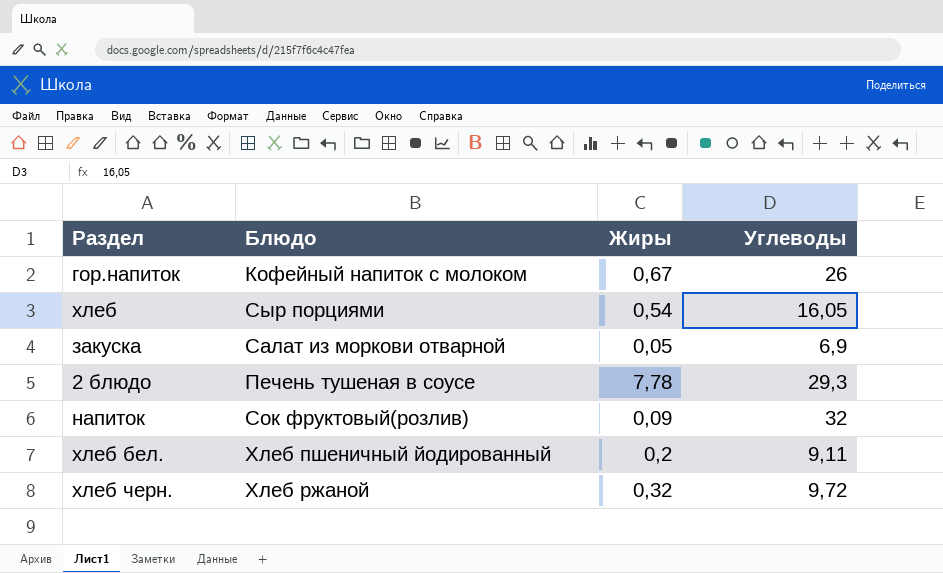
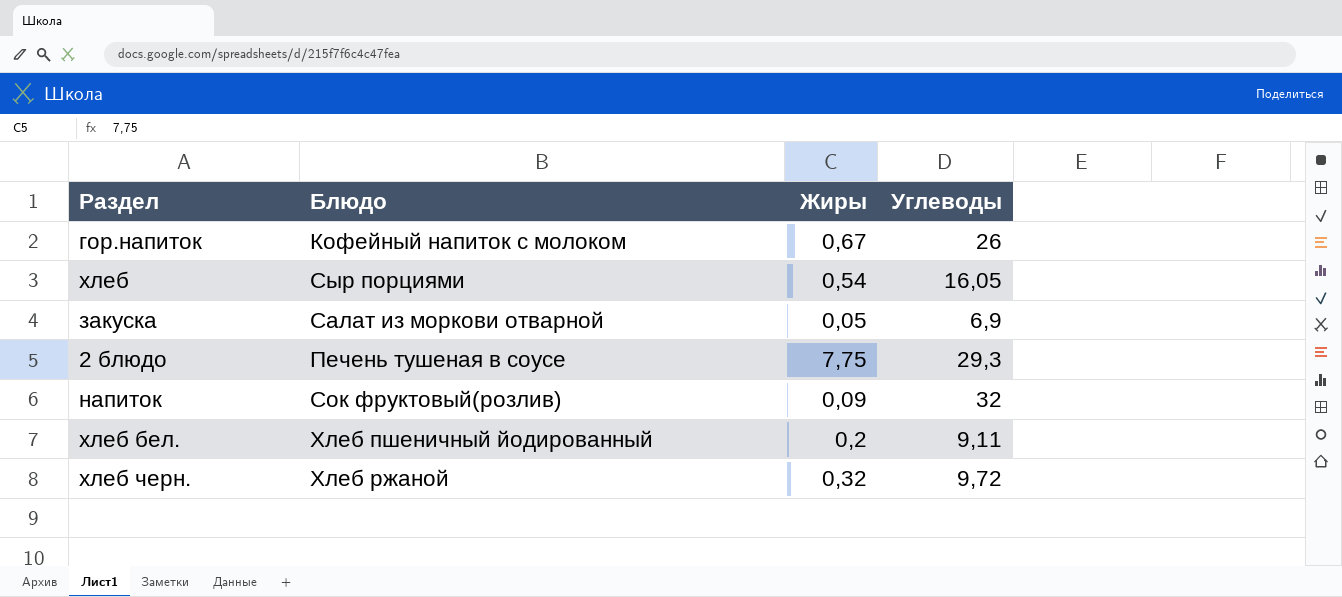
2 блюдо | Жиры: 7,78 -> 7,75

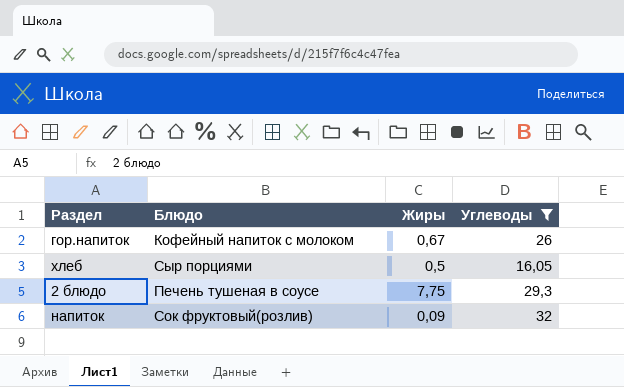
filter: none -> Углеводы >= 16,05
хлеб | Жиры: 0,54 -> 0,5

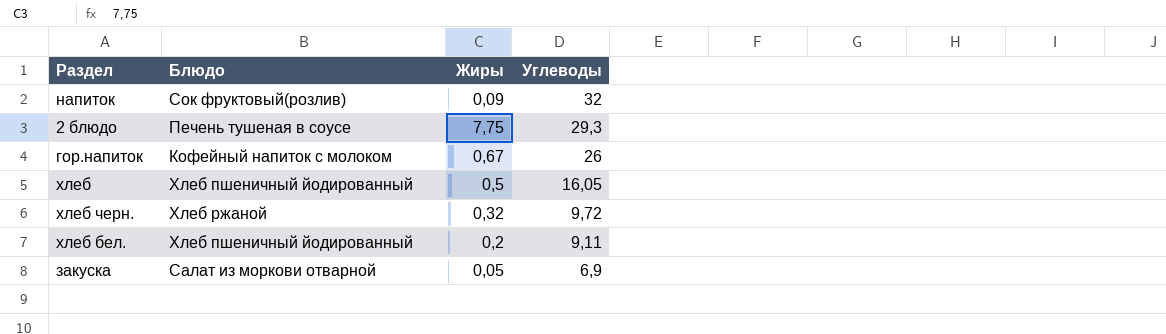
filter: Углеводы >= 16,05 -> none
row order: none -> Углеводы descending
хлеб | Блюдо: Сыр порциями -> Хлеб пшеничный йодированный

